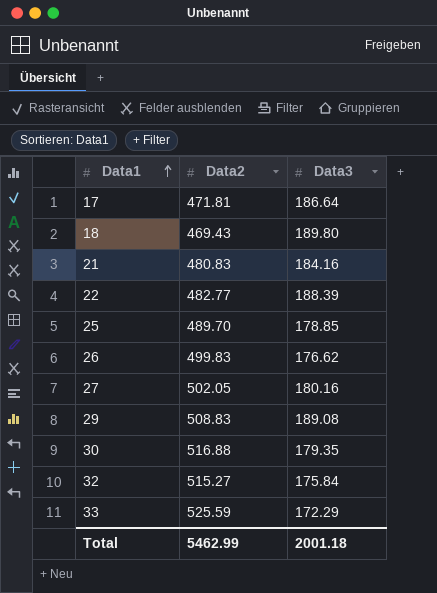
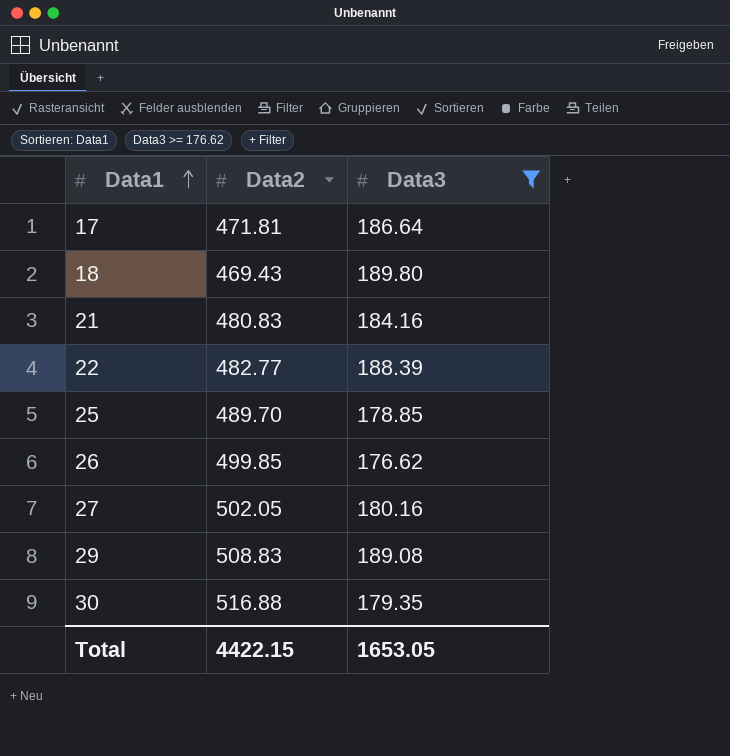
filter: none -> Data3 >= 176.62
26 | Data2: 499.83 -> 499.85
Total | Data2: 5462.99 -> 4422.15
Total | Data3: 2001.18 -> 1653.05

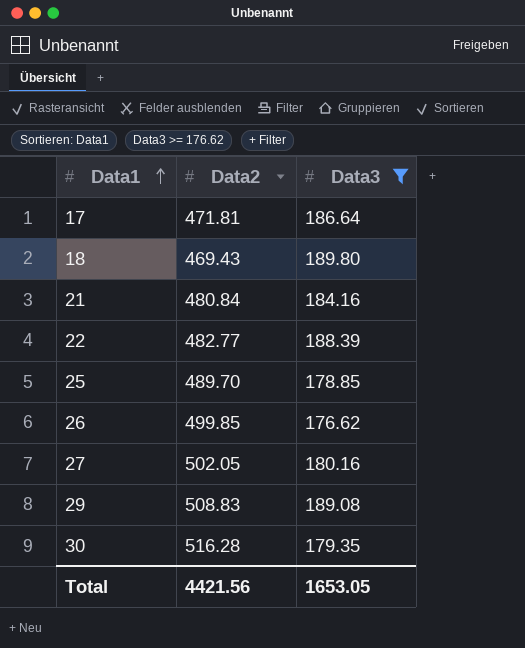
21 | Data2: 480.83 -> 480.84
30 | Data2: 516.88 -> 516.28
Total | Data2: 4422.15 -> 4421.56

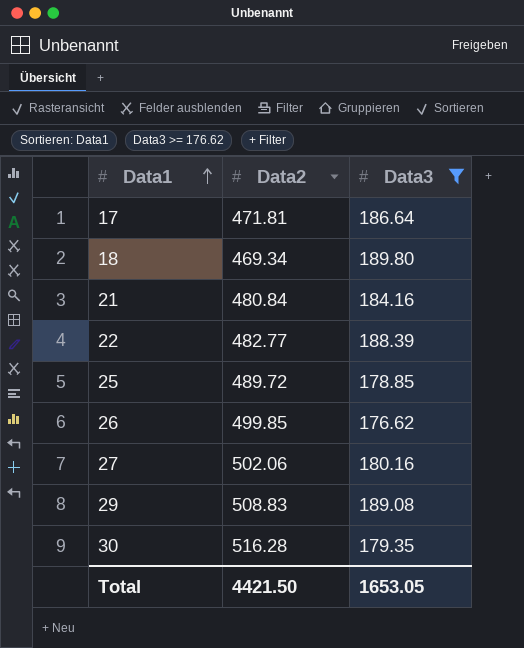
18 | Data2: 469.43 -> 469.34
25 | Data2: 489.70 -> 489.72
27 | Data2: 502.05 -> 502.06
Total | Data2: 4421.56 -> 4421.50

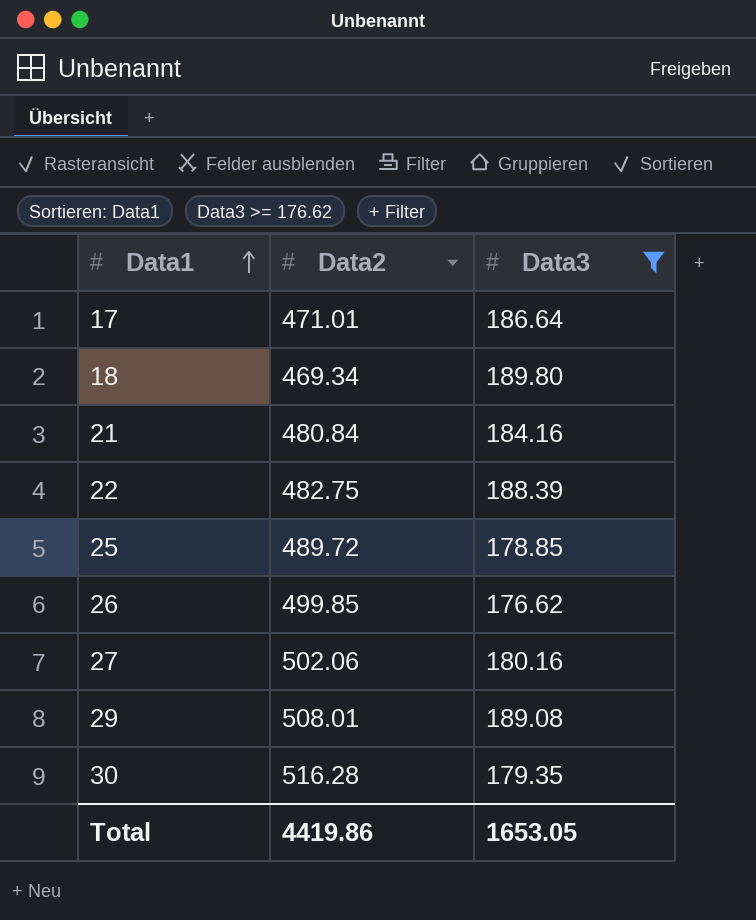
17 | Data2: 471.81 -> 471.01
22 | Data2: 482.77 -> 482.75
29 | Data2: 508.83 -> 508.01
Total | Data2: 4421.50 -> 4419.86

